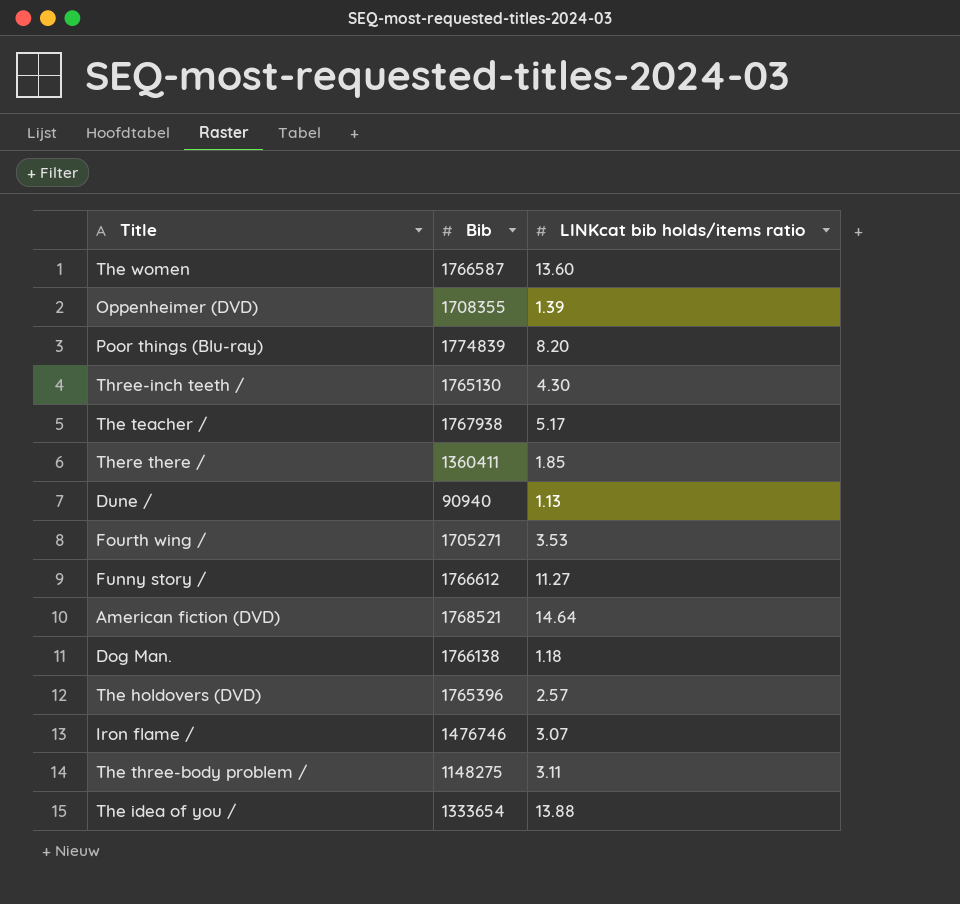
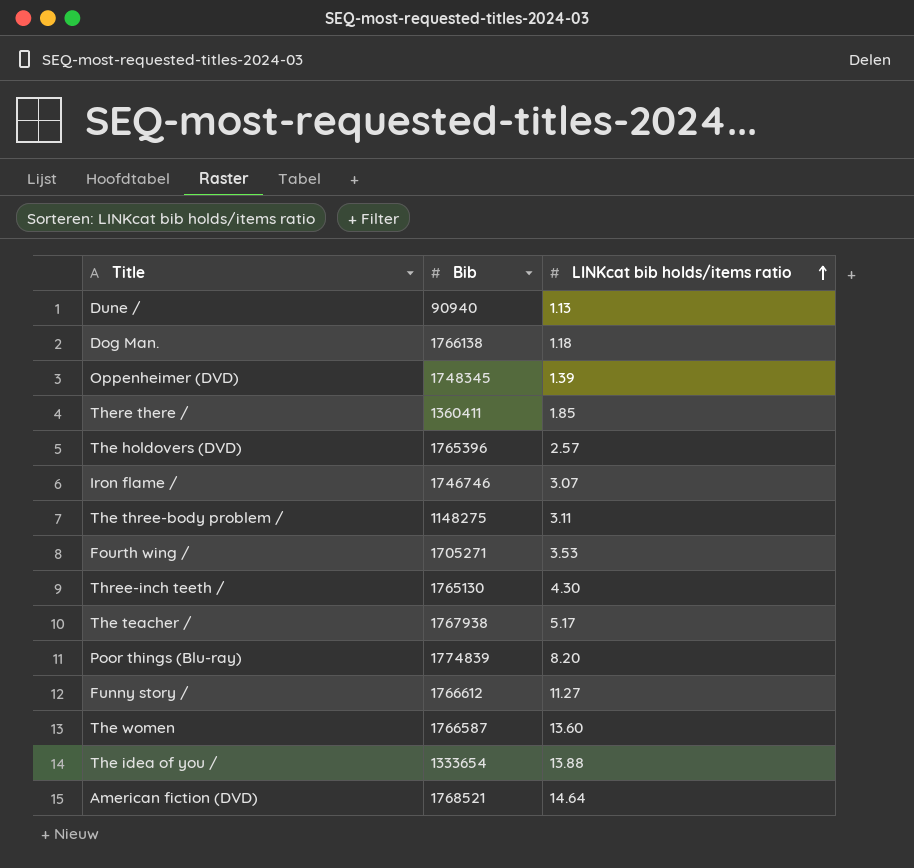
row order: none -> LINKcat bib holds/items ratio ascending
Oppenheimer (DVD) | Bib: 1708355 -> 1748345
Iron flame / | Bib: 1476746 -> 1746746

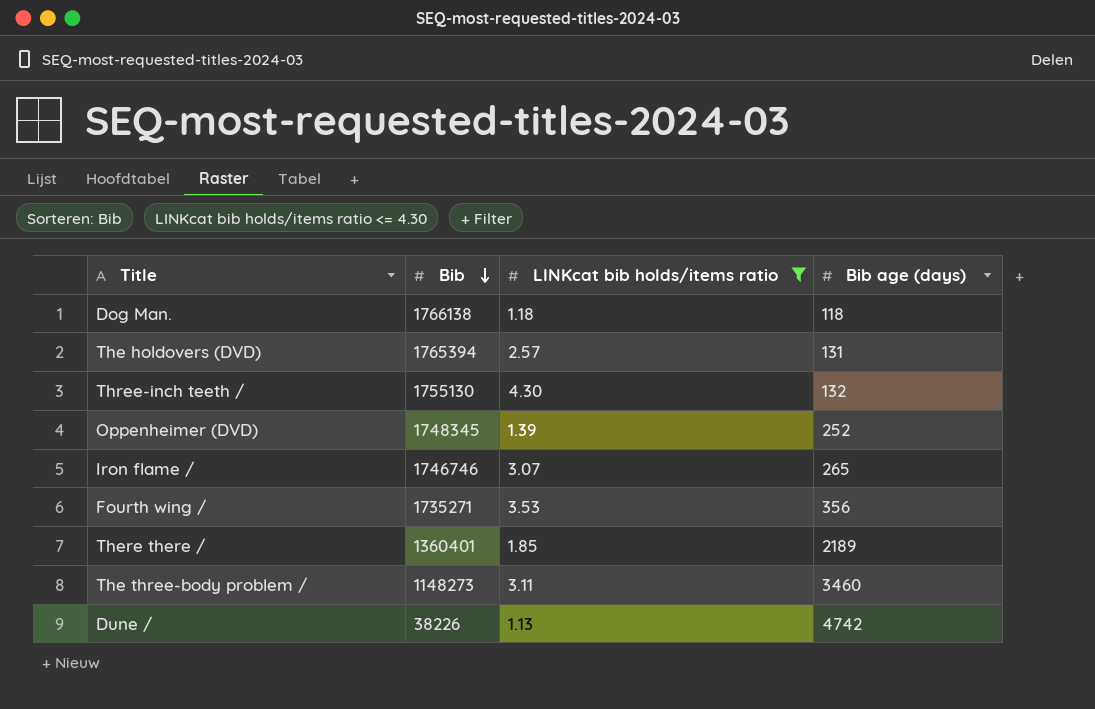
filter: none -> LINKcat bib holds/items ratio <= 4.30
row order: LINKcat bib holds/items ratio ascending -> Bib descending
column Bib age (days) | position: none -> 4
The holdovers (DVD) | Bib: 1765396 -> 1765394
Three-inch teeth / | Bib: 1765130 -> 1755130
Fourth wing / | Bib: 1705271 -> 1735271
There there / | Bib: 1360411 -> 1360401
The three-body problem / | Bib: 1148275 -> 1148273
Dune / | Bib: 90940 -> 38226

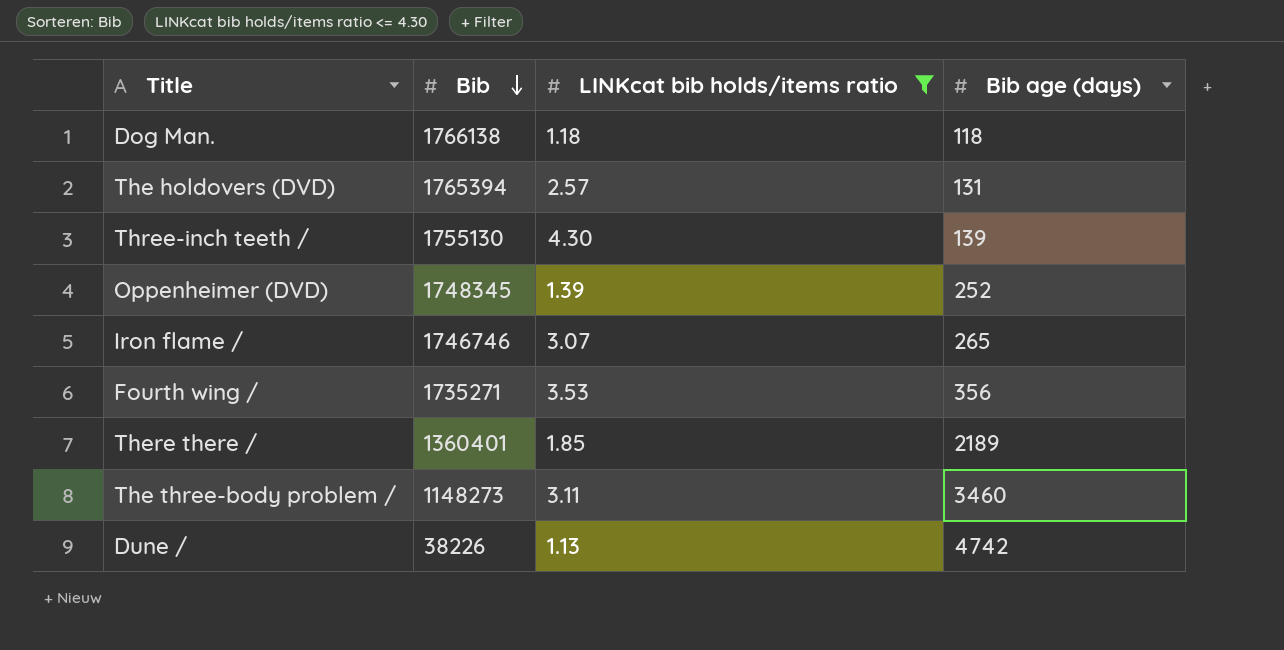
Three-inch teeth / | Bib age (days): 132 -> 139

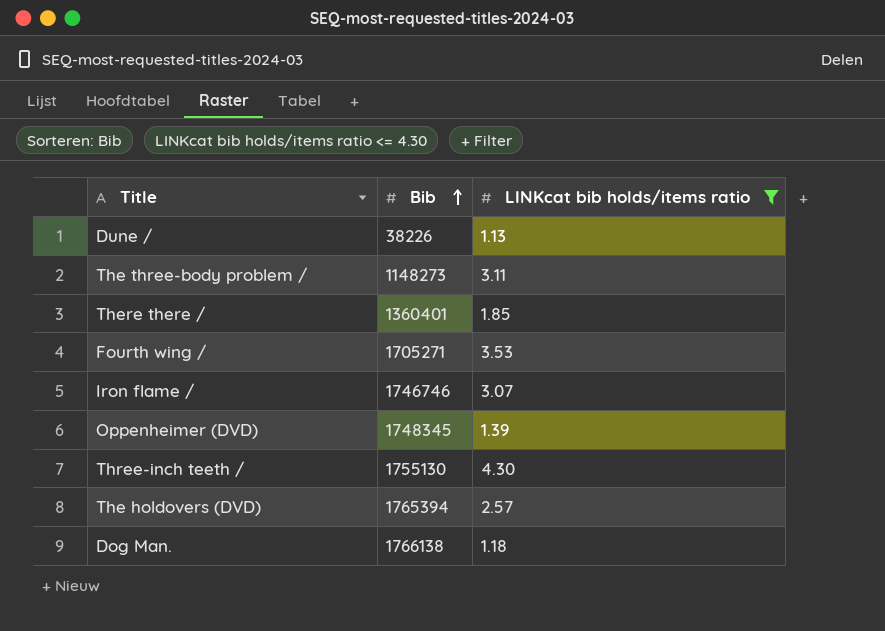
row order: Bib descending -> Bib ascending
column Bib age (days) | position: 4 -> none
Fourth wing / | Bib: 1735271 -> 1705271

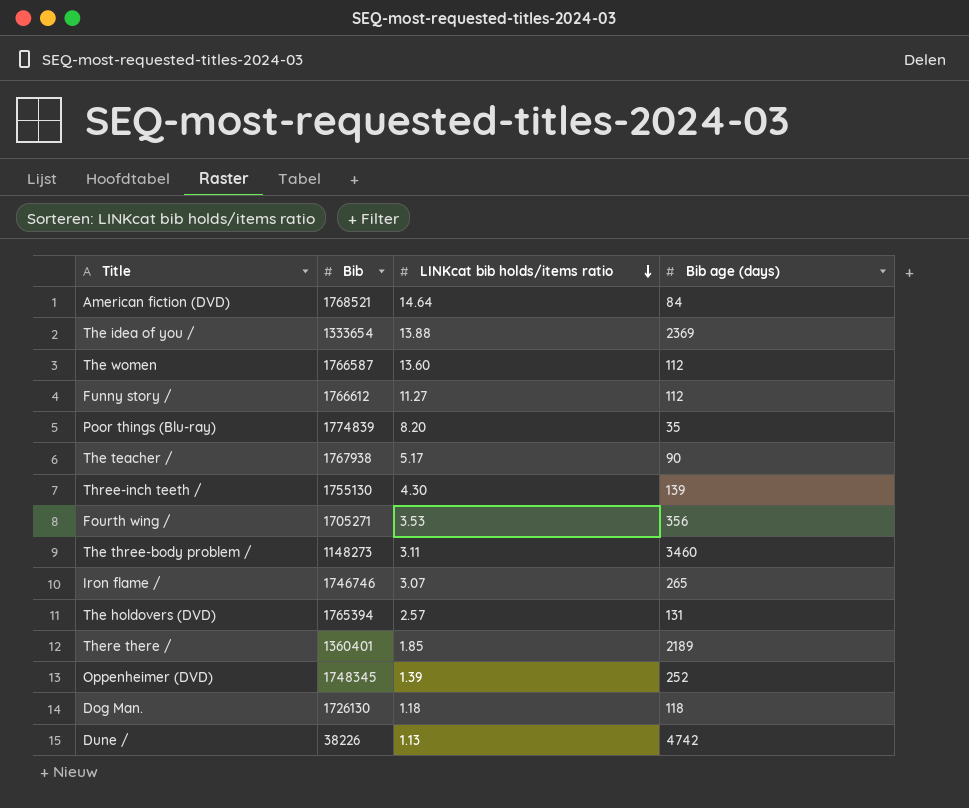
filter: LINKcat bib holds/items ratio <= 4.30 -> none
row order: Bib ascending -> LINKcat bib holds/items ratio descending
column Bib age (days) | position: none -> 4
Dog Man. | Bib: 1766138 -> 1726130

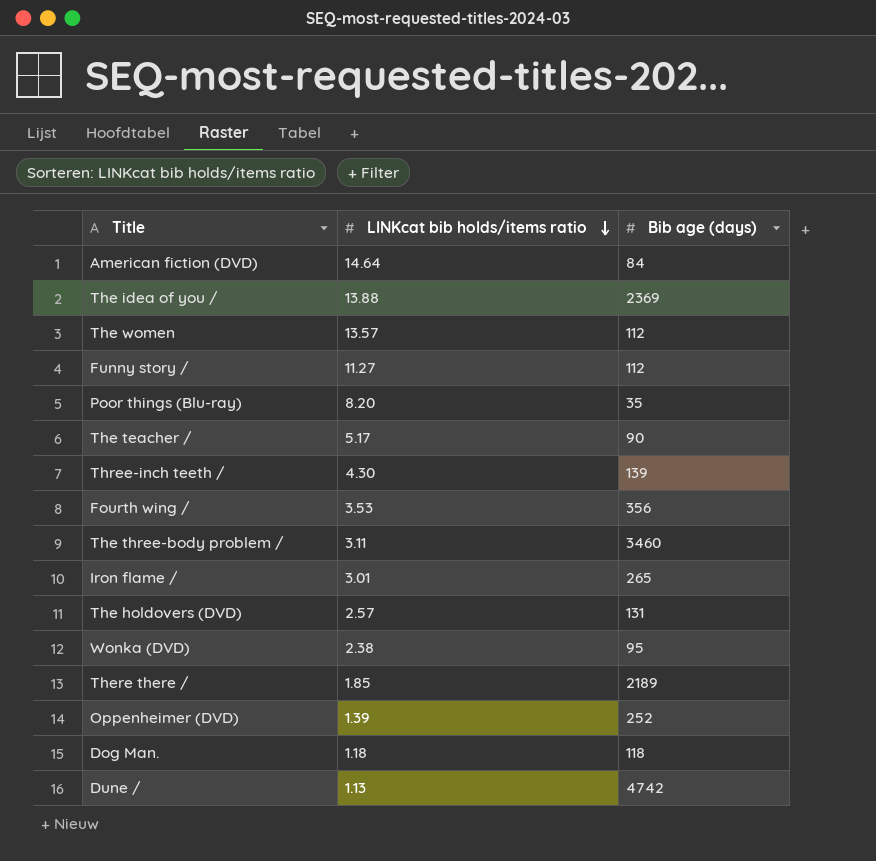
column Bib | position: 2 -> none
The women | LINKcat bib holds/items ratio: 13.60 -> 13.57
Iron flame / | LINKcat bib holds/items ratio: 3.07 -> 3.01
row Wonka (DVD): none -> 2.38 | 95

